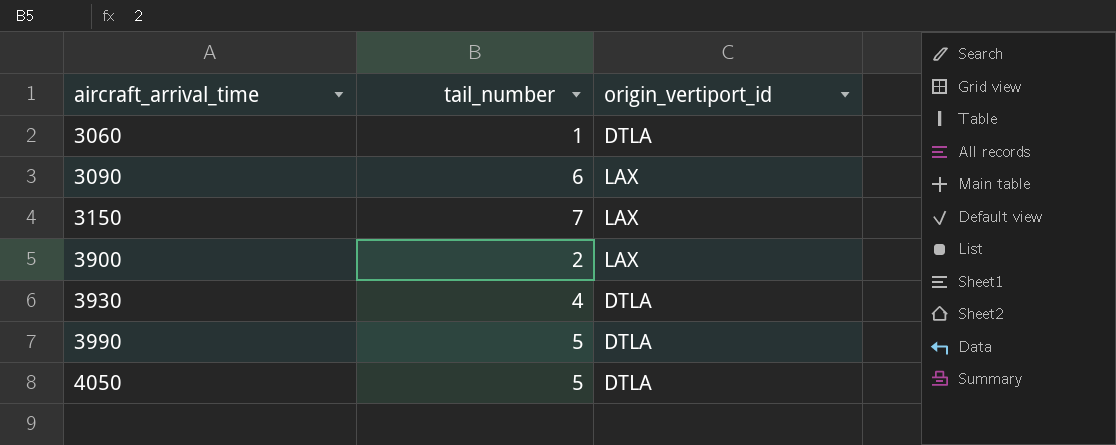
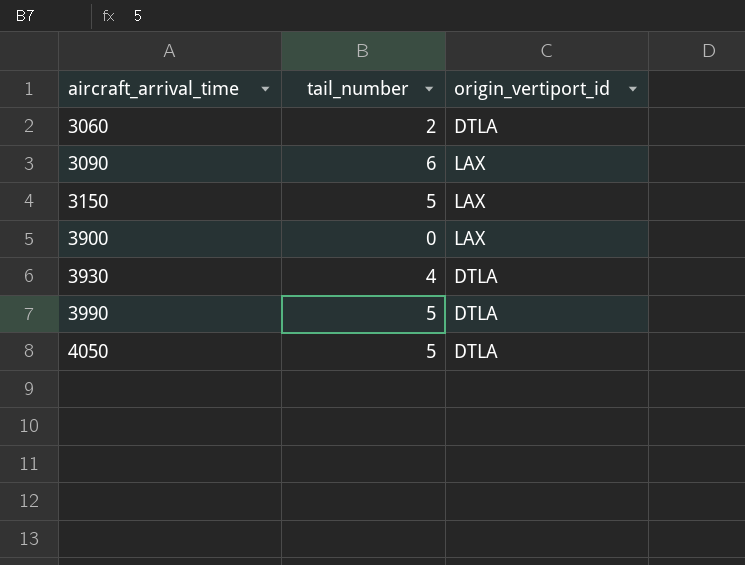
3060 | tail_number: 1 -> 2
3150 | tail_number: 7 -> 5
3900 | tail_number: 2 -> 0

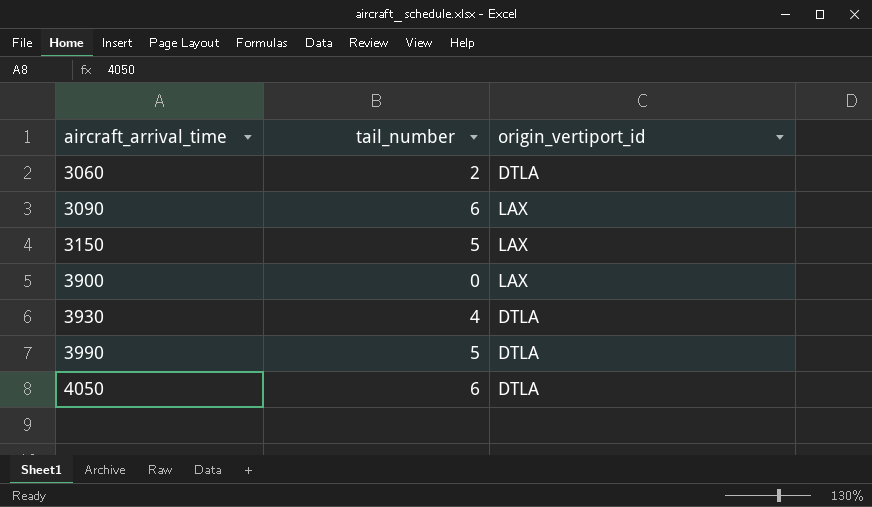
4050 | tail_number: 5 -> 6

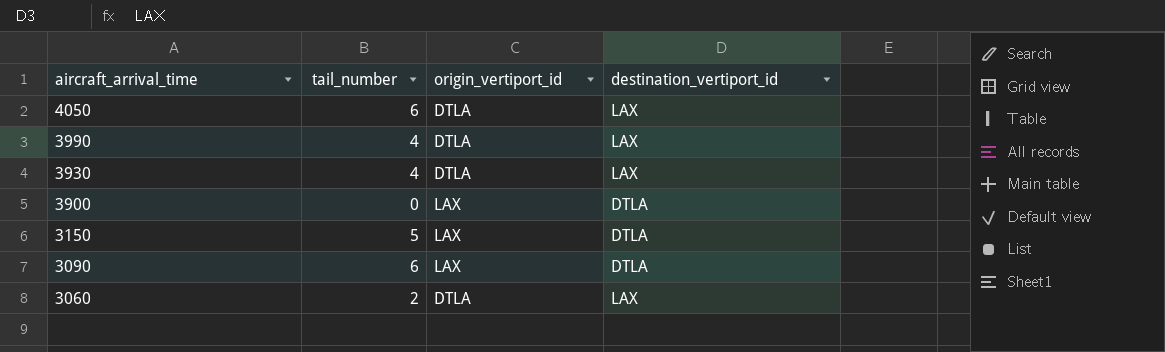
row order: aircraft_arrival_time ascending -> aircraft_arrival_time descending
column destination_vertiport_id | position: none -> 4
3990 | tail_number: 5 -> 4

